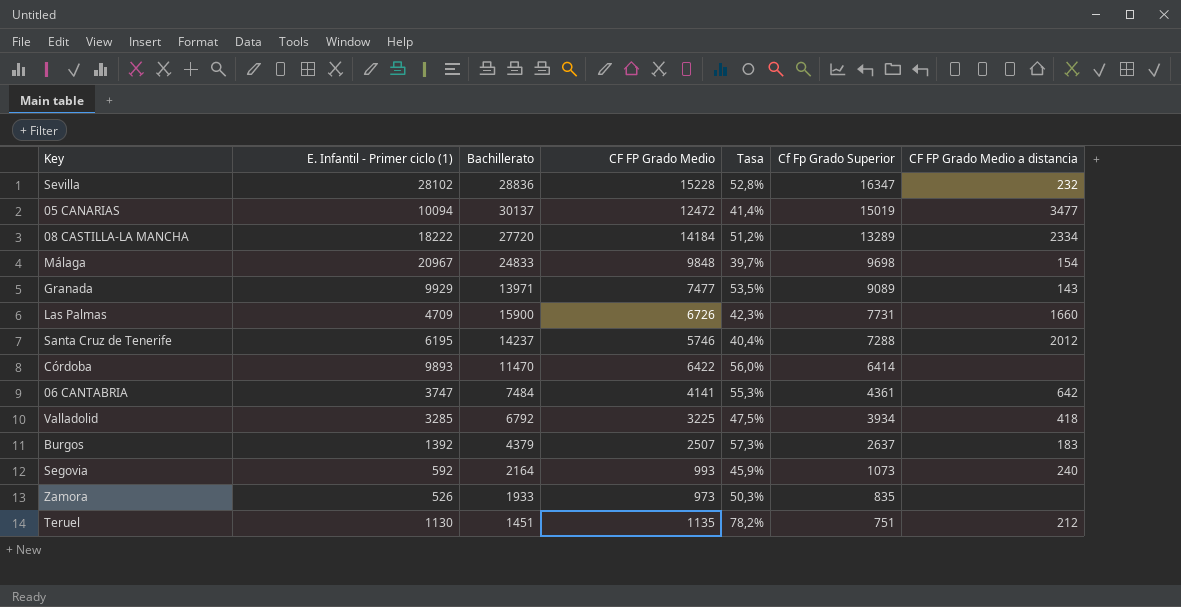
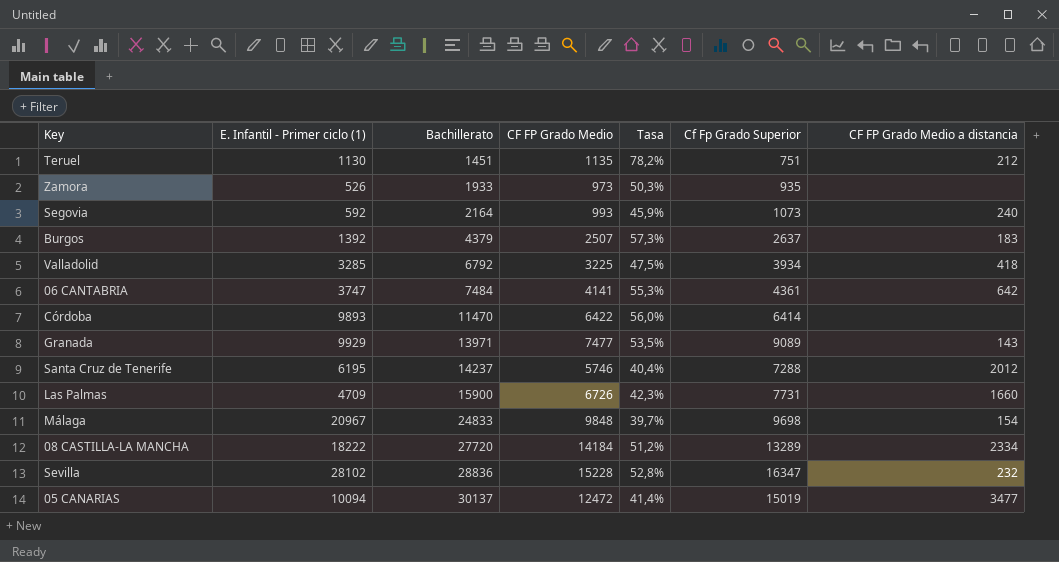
row order: Cf Fp Grado Superior descending -> Bachillerato ascending
Zamora | Cf Fp Grado Superior: 835 -> 935

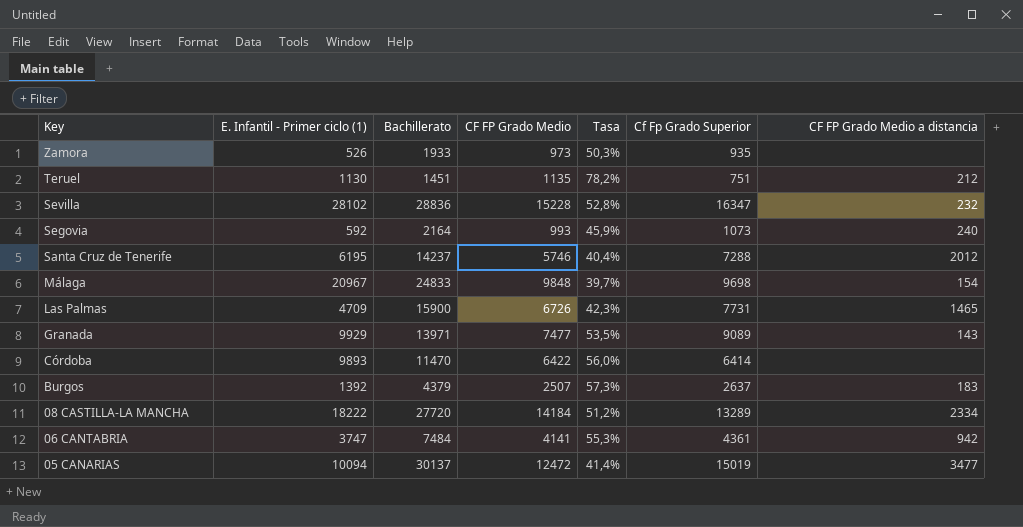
row order: Bachillerato ascending -> Key descending
row Valladolid: 3285 | 6792 | 3225 | 47,5% | 3934 | 418 -> none
Las Palmas | CF FP Grado Medio a distancia: 1660 -> 1465
06 CANTABRIA | CF FP Grado Medio a distancia: 642 -> 942

